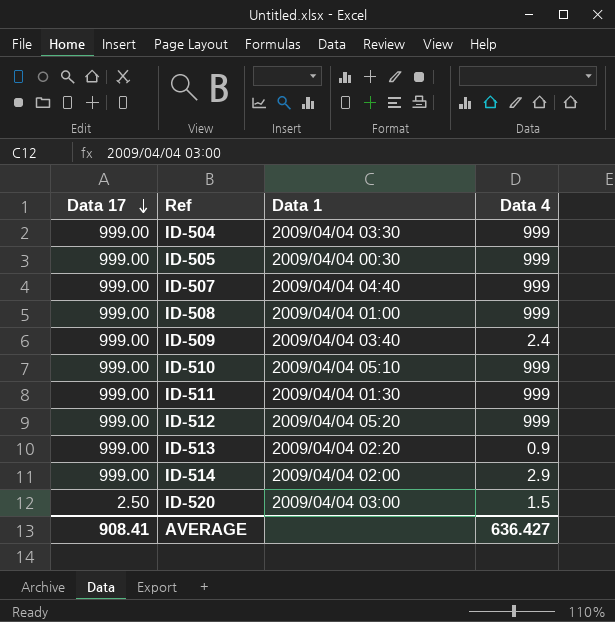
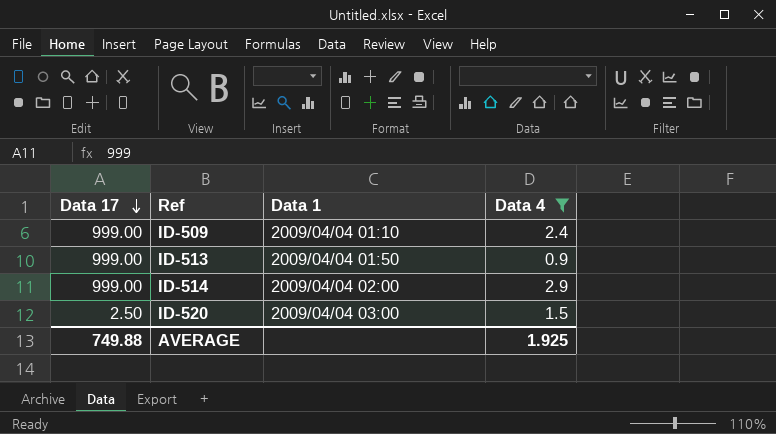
filter: none -> Data 4 != 999
ID-509 | Data 1: 2009/04/04 03:40 -> 2009/04/04 01:10
ID-513 | Data 1: 2009/04/04 02:20 -> 2009/04/04 01:50
AVERAGE | Data 17: 908.41 -> 749.88
AVERAGE | Data 4: 636.427 -> 1.925

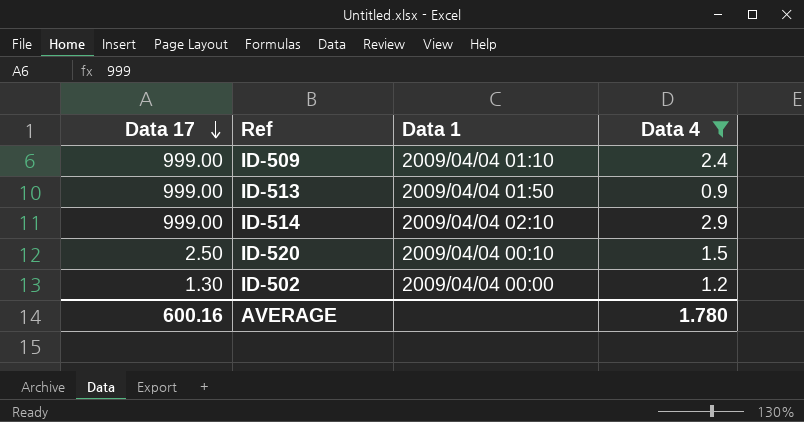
ID-514 | Data 1: 2009/04/04 02:00 -> 2009/04/04 02:10
ID-520 | Data 1: 2009/04/04 03:00 -> 2009/04/04 00:10
row ID-502: none -> 1.30 | 2009/04/04 00:00 | 1.2
AVERAGE | Data 17: 749.88 -> 600.16
AVERAGE | Data 4: 1.925 -> 1.780

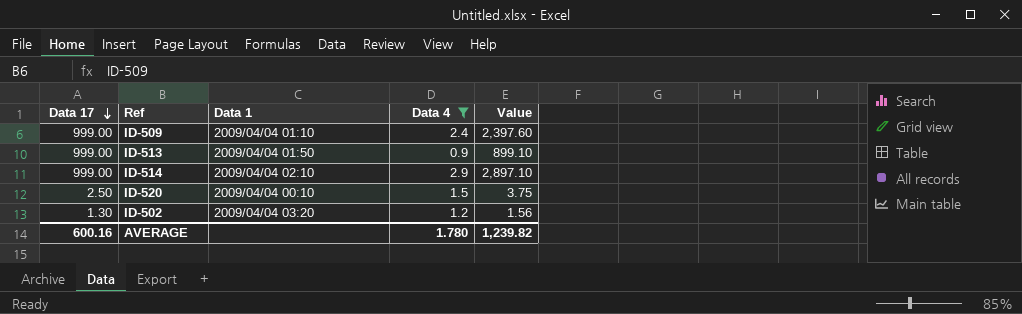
column Value | formula: none -> [Data 17] * [Data 4]
ID-502 | Data 1: 2009/04/04 00:00 -> 2009/04/04 03:20

